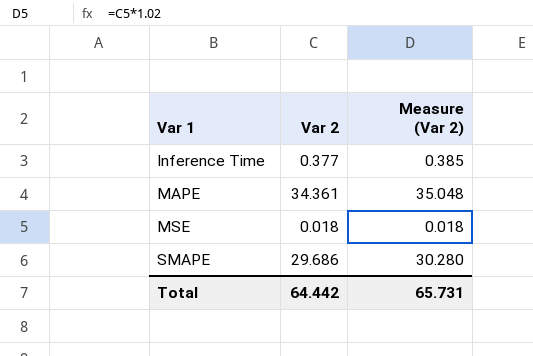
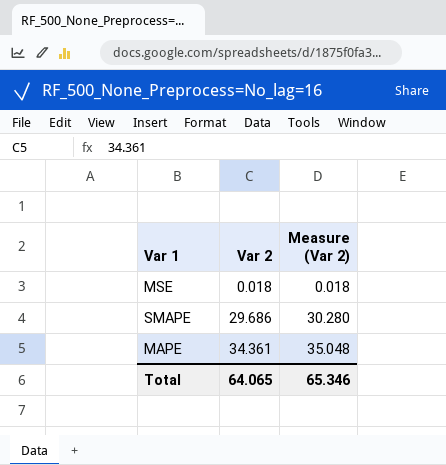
row order: Var 1 ascending -> Var 2 ascending
row Inference Time: 0.377 | 0.385 -> none
Total | Var 2: 64.442 -> 64.065
Total | Measure (Var 2): 65.731 -> 65.346

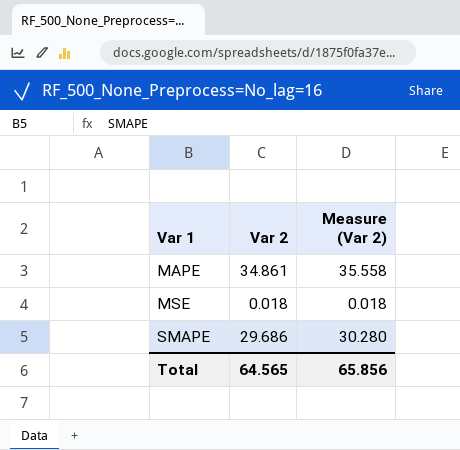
row order: Var 2 ascending -> Var 1 ascending
MAPE | Var 2: 34.361 -> 34.861
MAPE | Measure (Var 2): 35.048 -> 35.558
Total | Var 2: 64.065 -> 64.565
Total | Measure (Var 2): 65.346 -> 65.856

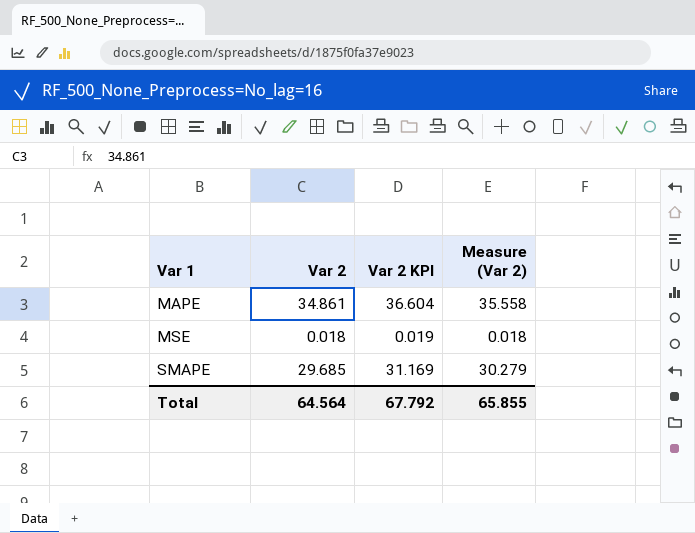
column Var 2 KPI | formula: none -> [Var 2] * 1.05
SMAPE | Var 2: 29.686 -> 29.685
SMAPE | Measure (Var 2): 30.280 -> 30.279
Total | Var 2: 64.565 -> 64.564
Total | Measure (Var 2): 65.856 -> 65.855

